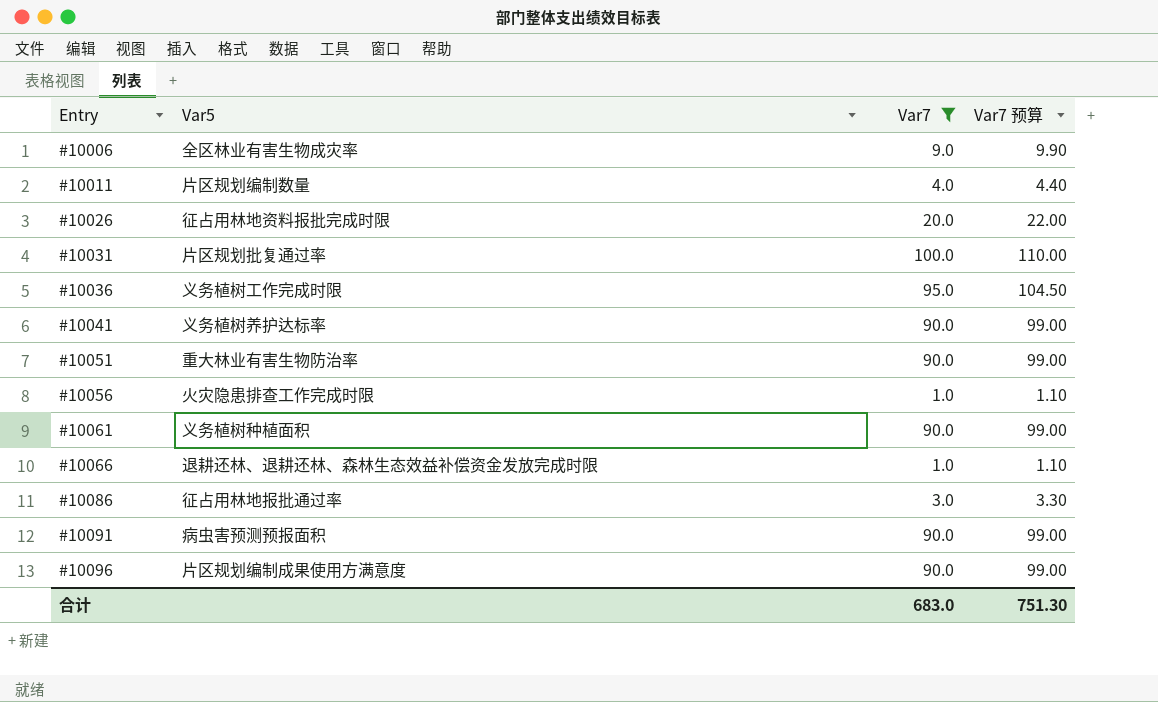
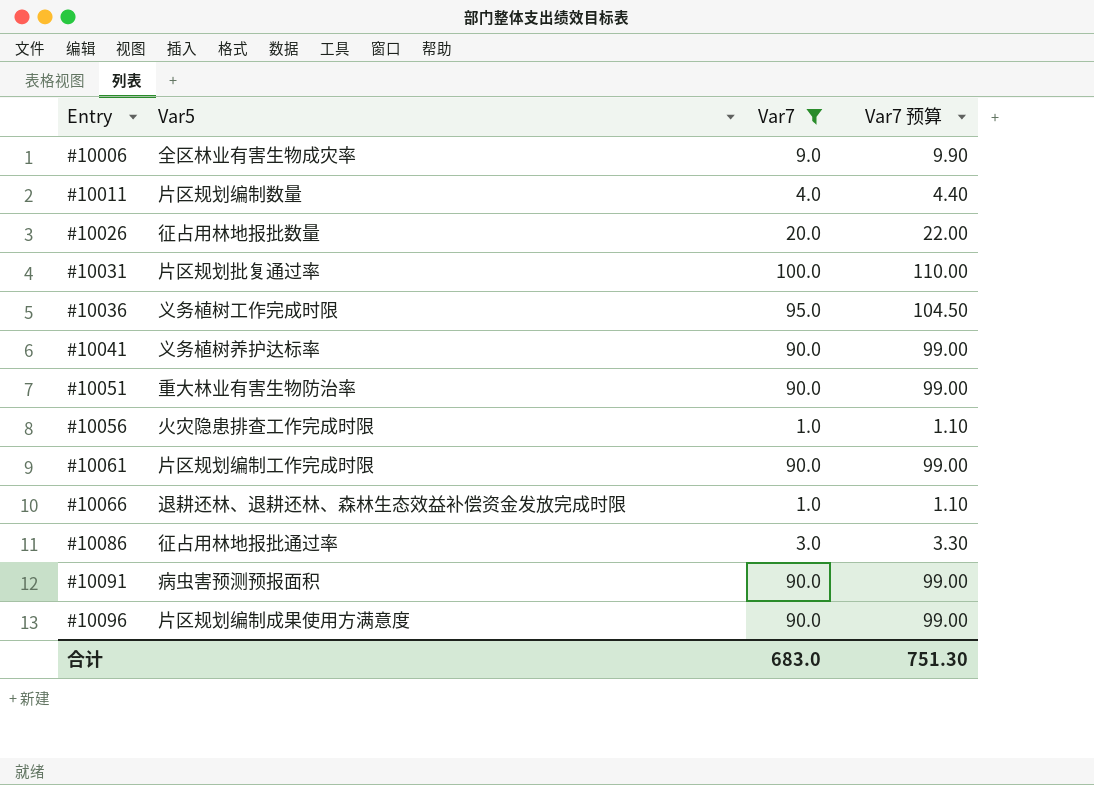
#10026 | Var5: 征占用林地资料报批完成时限 -> 征占用林地报批数量
#10061 | Var5: 义务植树种植面积 -> 片区规划编制工作完成时限

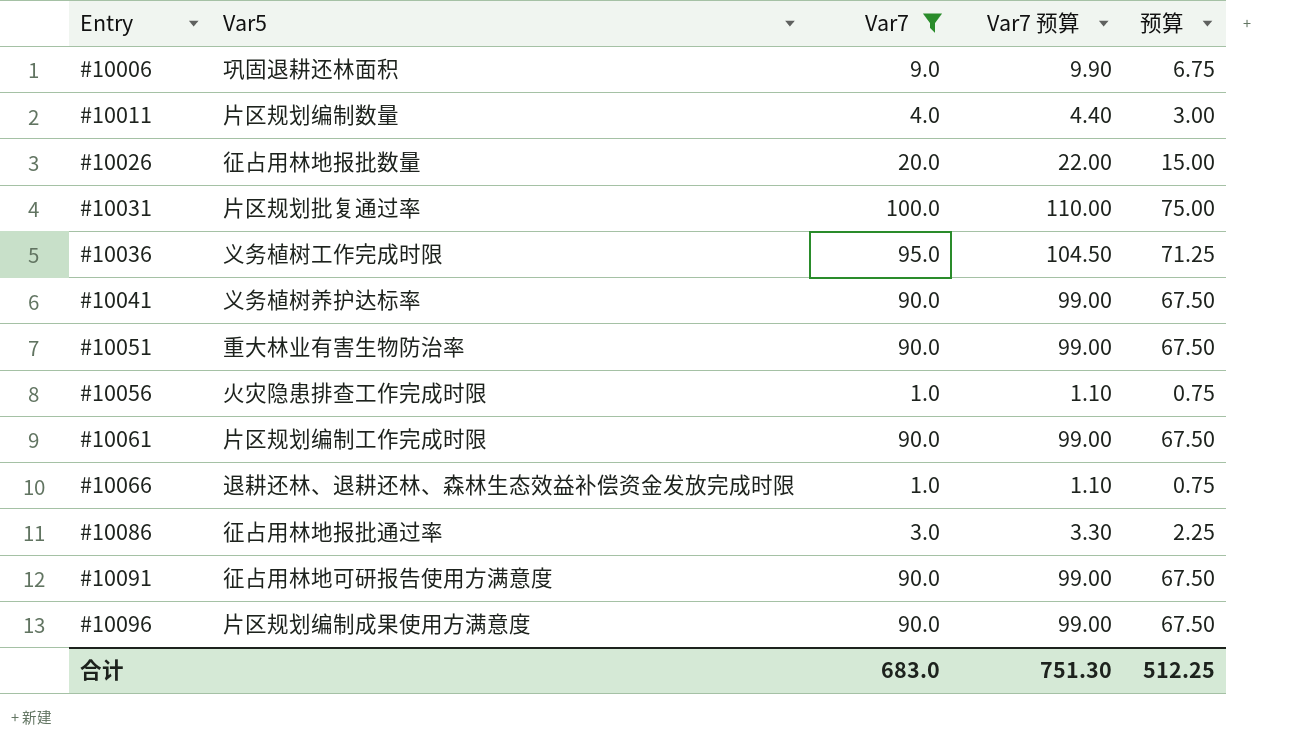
column 预算 | formula: none -> [Var7] * 0.75
#10006 | Var5: 全区林业有害生物成灾率 -> 巩固退耕还林面积
#10091 | Var5: 病虫害预测预报面积 -> 征占用林地可研报告使用方满意度

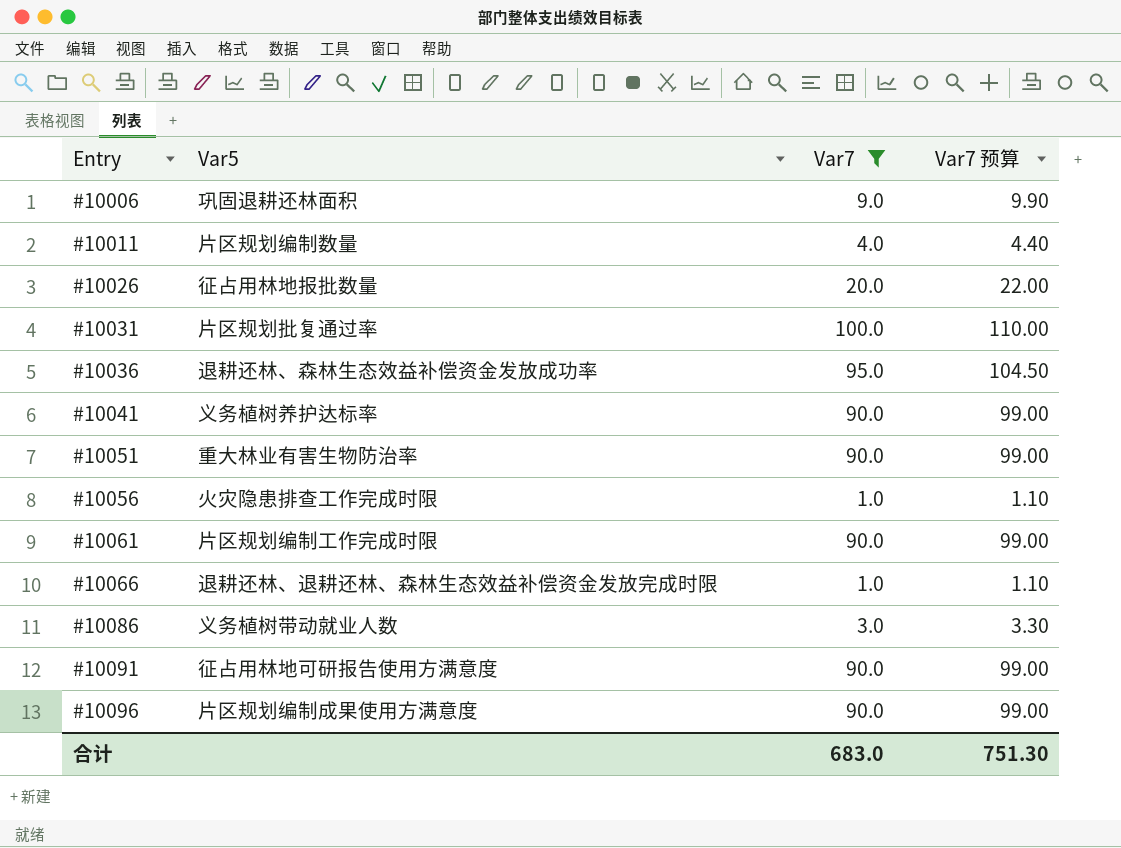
column 预算 | formula: [Var7] * 0.75 -> none
#10036 | Var5: 义务植树工作完成时限 -> 退耕还林、森林生态效益补偿资金发放成功率
#10086 | Var5: 征占用林地报批通过率 -> 义务植树带动就业人数

